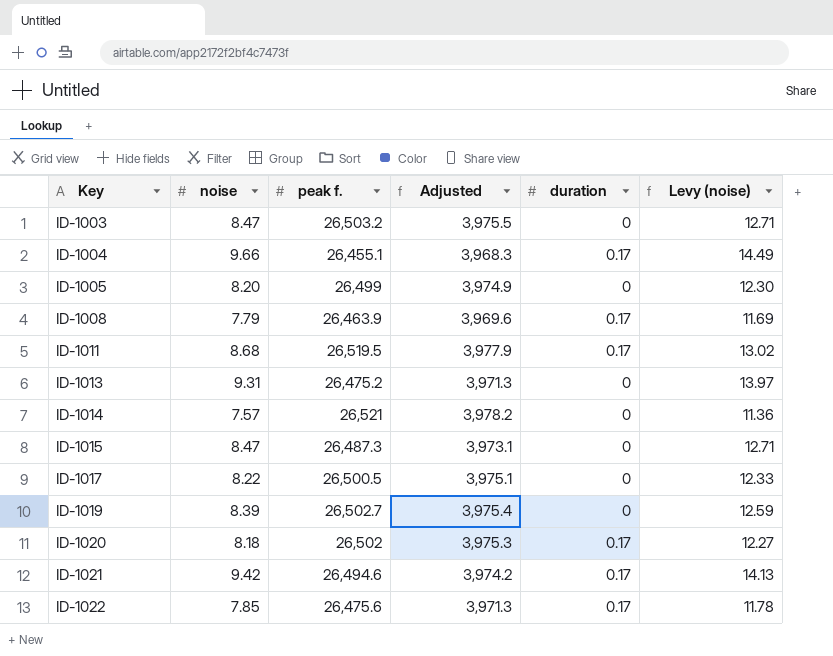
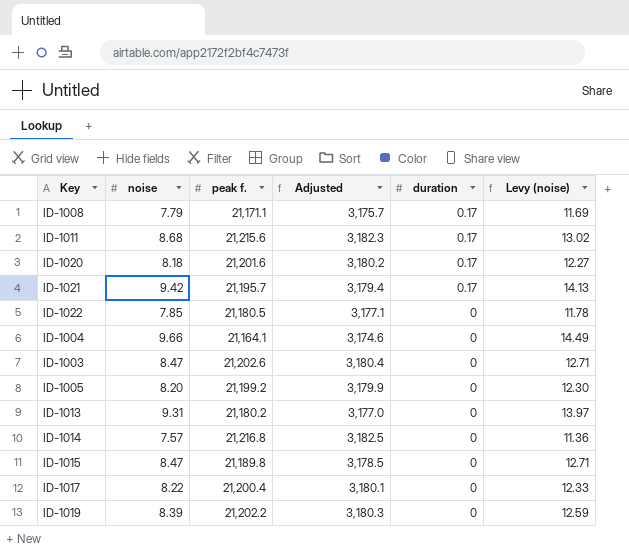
row order: Key ascending -> duration descending
ID-1008 | peak f.: 26,463.9 -> 21,171.1
ID-1008 | Adjusted: 3,969.6 -> 3,175.7
ID-1011 | peak f.: 26,519.5 -> 21,215.6
ID-1011 | Adjusted: 3,977.9 -> 3,182.3
ID-1020 | peak f.: 26,502 -> 21,201.6
ID-1020 | Adjusted: 3,975.3 -> 3,180.2
ID-1021 | peak f.: 26,494.6 -> 21,195.7
ID-1021 | Adjusted: 3,974.2 -> 3,179.4
ID-1022 | peak f.: 26,475.6 -> 21,180.5
ID-1022 | Adjusted: 3,971.3 -> 3,177.1
ID-1022 | duration: 0.17 -> 0
ID-1004 | peak f.: 26,455.1 -> 21,164.1
ID-1004 | Adjusted: 3,968.3 -> 3,174.6
ID-1004 | duration: 0.17 -> 0
ID-1003 | peak f.: 26,503.2 -> 21,202.6
ID-1003 | Adjusted: 3,975.5 -> 3,180.4
ID-1005 | peak f.: 26,499 -> 21,199.2
ID-1005 | Adjusted: 3,974.9 -> 3,179.9
ID-1013 | peak f.: 26,475.2 -> 21,180.2
ID-1013 | Adjusted: 3,971.3 -> 3,177.0
ID-1014 | peak f.: 26,521 -> 21,216.8
ID-1014 | Adjusted: 3,978.2 -> 3,182.5
ID-1015 | peak f.: 26,487.3 -> 21,189.8
ID-1015 | Adjusted: 3,973.1 -> 3,178.5
ID-1017 | peak f.: 26,500.5 -> 21,200.4
ID-1017 | Adjusted: 3,975.1 -> 3,180.1
ID-1019 | peak f.: 26,502.7 -> 21,202.2
ID-1019 | Adjusted: 3,975.4 -> 3,180.3

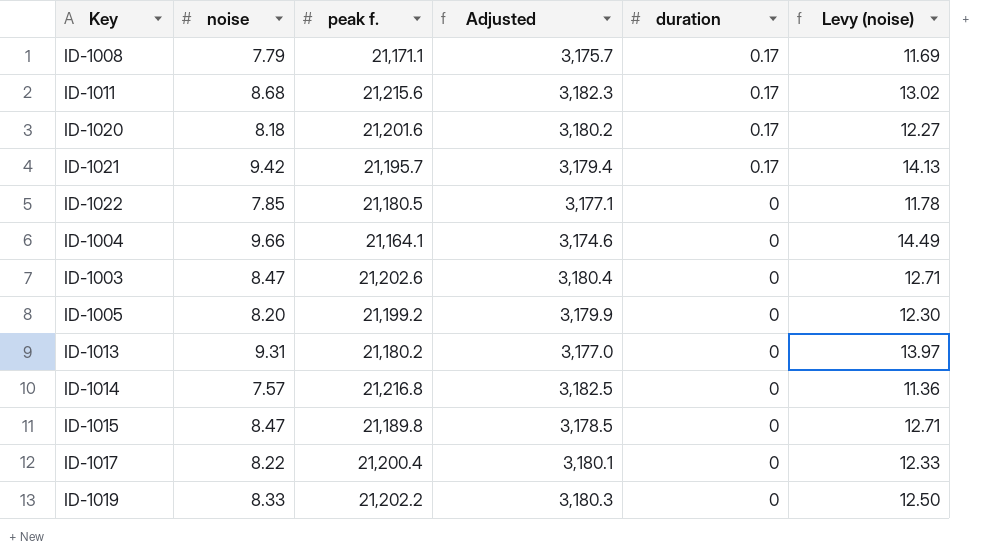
ID-1019 | noise: 8.39 -> 8.33
ID-1019 | Levy (noise): 12.59 -> 12.50

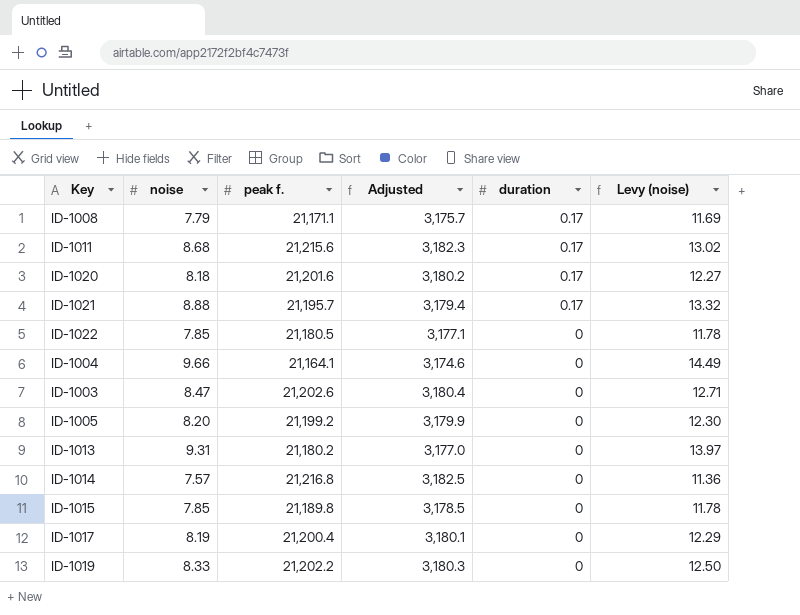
ID-1021 | noise: 9.42 -> 8.88
ID-1021 | Levy (noise): 14.13 -> 13.32
ID-1015 | noise: 8.47 -> 7.85
ID-1015 | Levy (noise): 12.71 -> 11.78
ID-1017 | noise: 8.22 -> 8.19
ID-1017 | Levy (noise): 12.33 -> 12.29

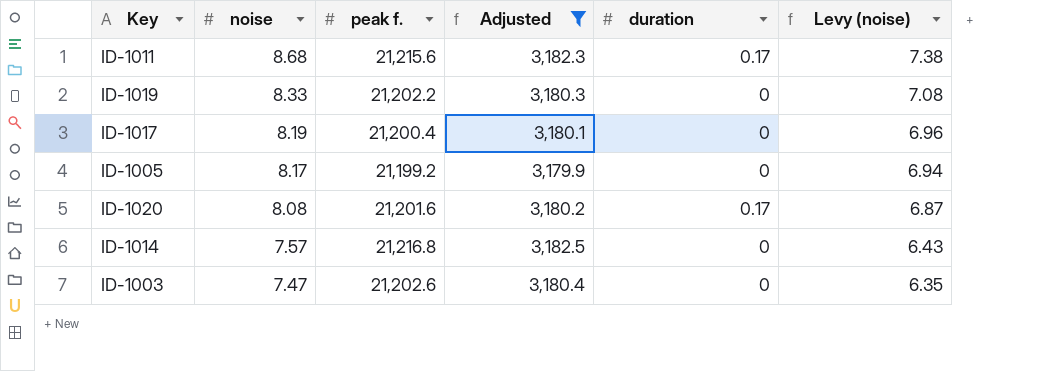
filter: none -> Adjusted >= 3,179.9
row order: duration descending -> noise descending
column Levy (noise) | formula: [noise] * 1.5 -> [noise] * 0.85
ID-1005 | noise: 8.20 -> 8.17
ID-1020 | noise: 8.18 -> 8.08
ID-1003 | noise: 8.47 -> 7.47

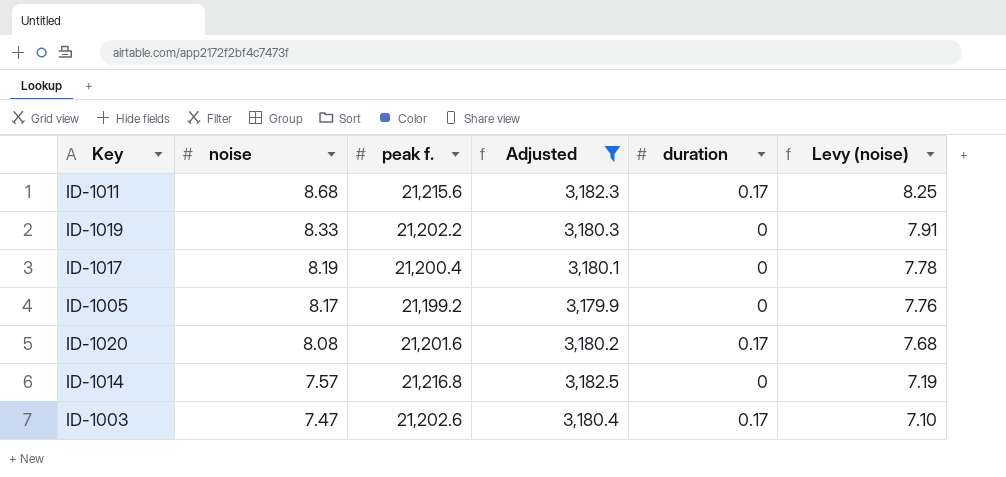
column Levy (noise) | formula: [noise] * 0.85 -> [noise] * 0.95
ID-1003 | duration: 0 -> 0.17

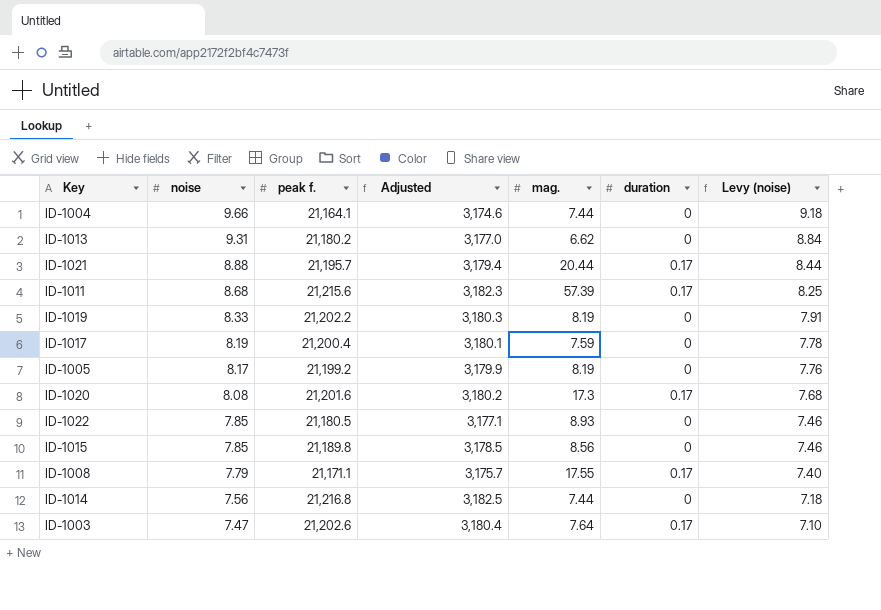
filter: Adjusted >= 3,179.9 -> none
column mag. | position: none -> 5
ID-1014 | noise: 7.57 -> 7.56
ID-1014 | Levy (noise): 7.19 -> 7.18

